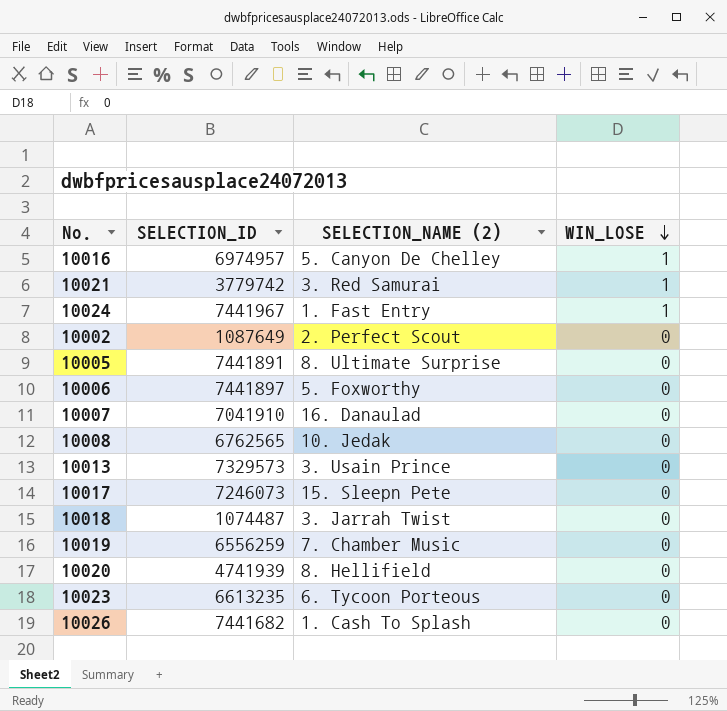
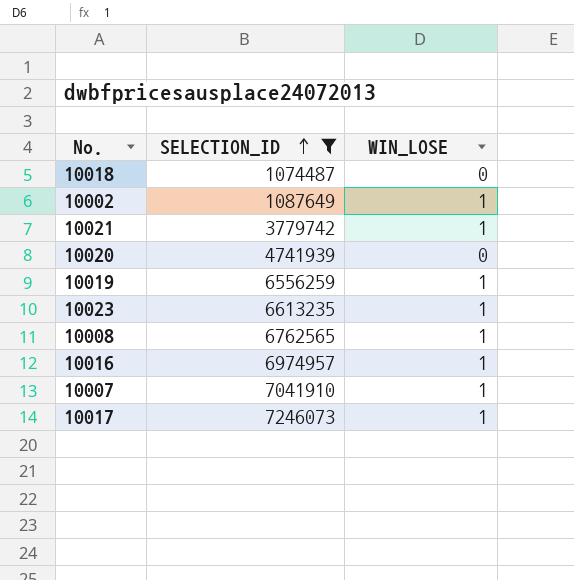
filter: none -> SELECTION_ID <= 7246073
row order: WIN_LOSE descending -> SELECTION_ID ascending
column SELECTION_NAME (2) | position: 3 -> none
10002 | WIN_LOSE: 0 -> 1
10019 | WIN_LOSE: 0 -> 1
10023 | WIN_LOSE: 0 -> 1
10008 | WIN_LOSE: 0 -> 1
10007 | WIN_LOSE: 0 -> 1
10017 | WIN_LOSE: 0 -> 1

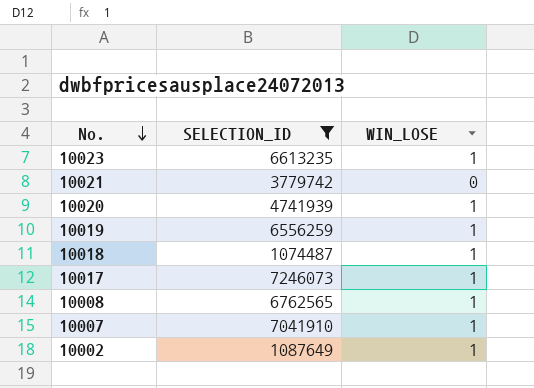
row order: SELECTION_ID ascending -> No. descending
row 10016: 6974957 | 1 -> none
10021 | WIN_LOSE: 1 -> 0
10020 | WIN_LOSE: 0 -> 1
10018 | WIN_LOSE: 0 -> 1

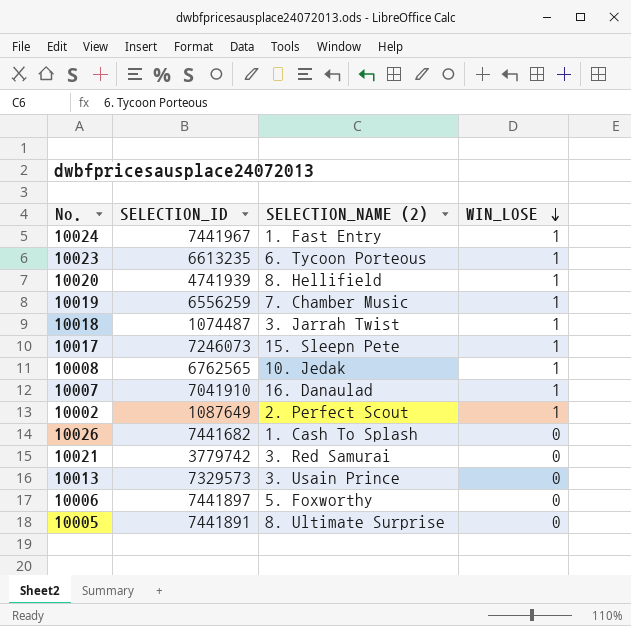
filter: SELECTION_ID <= 7246073 -> none
row order: No. descending -> WIN_LOSE descending
column SELECTION_NAME (2) | position: none -> 3

